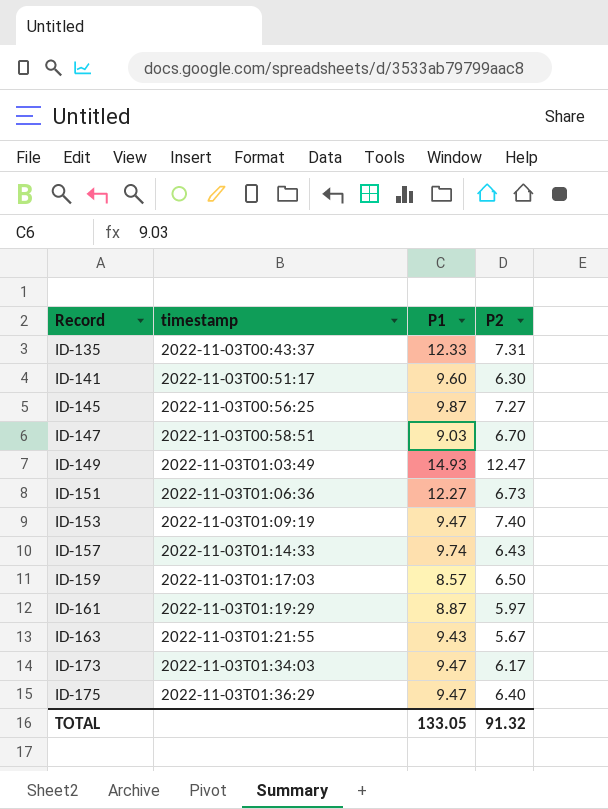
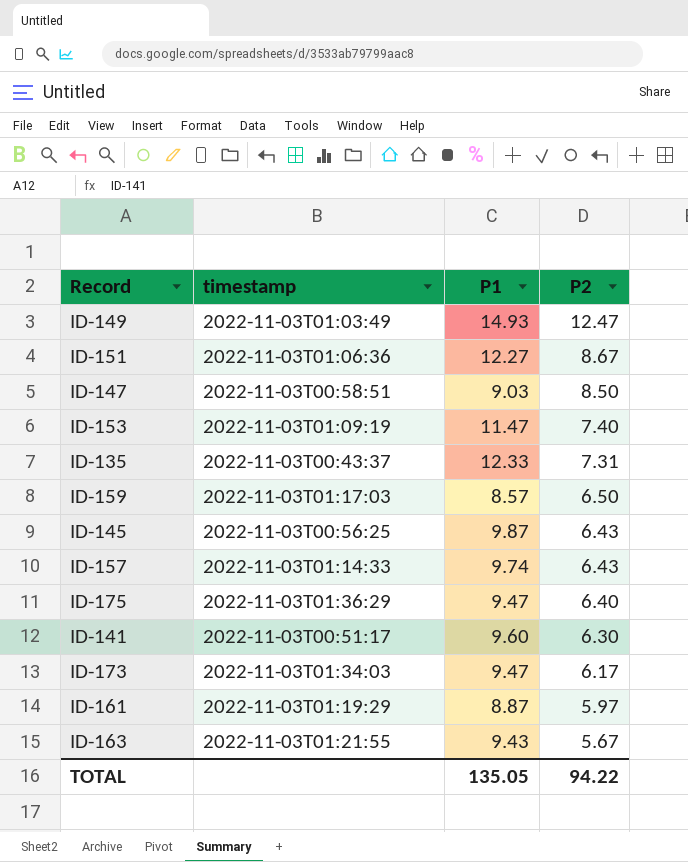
row order: Record ascending -> P2 descending
ID-151 | P2: 6.73 -> 8.67
ID-147 | P2: 6.70 -> 8.50
ID-153 | P1: 9.47 -> 11.47
ID-145 | P2: 7.27 -> 6.43
TOTAL | P1: 133.05 -> 135.05
TOTAL | P2: 91.32 -> 94.22

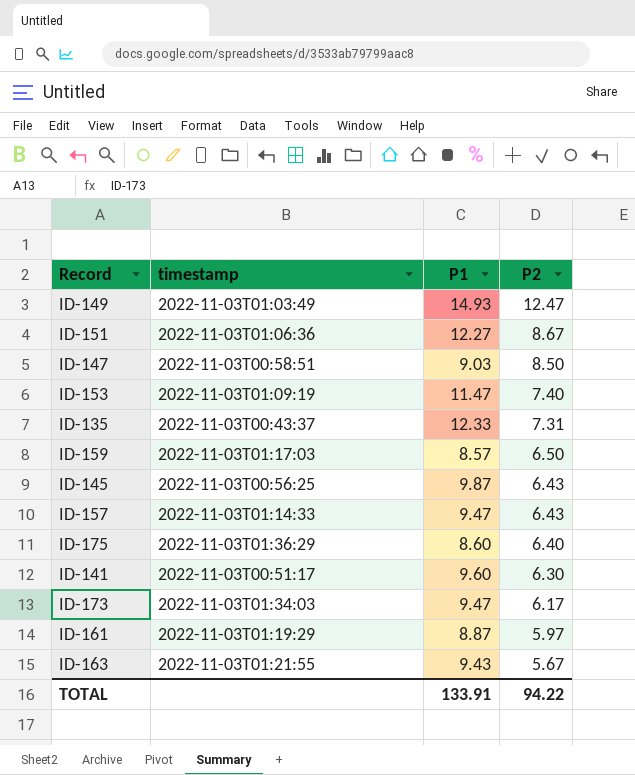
ID-157 | P1: 9.74 -> 9.47
ID-175 | P1: 9.47 -> 8.60
TOTAL | P1: 135.05 -> 133.91

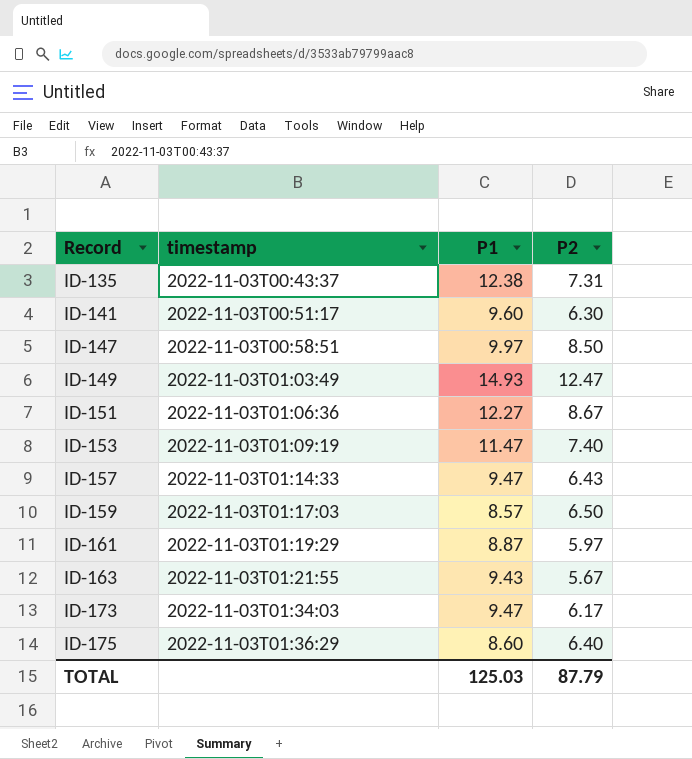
row order: P2 descending -> Record ascending
row ID-145: 2022-11-03T00:56:25 | 9.87 | 6.43 -> none
ID-135 | P1: 12.33 -> 12.38
ID-147 | P1: 9.03 -> 9.97
TOTAL | P1: 133.91 -> 125.03
TOTAL | P2: 94.22 -> 87.79

